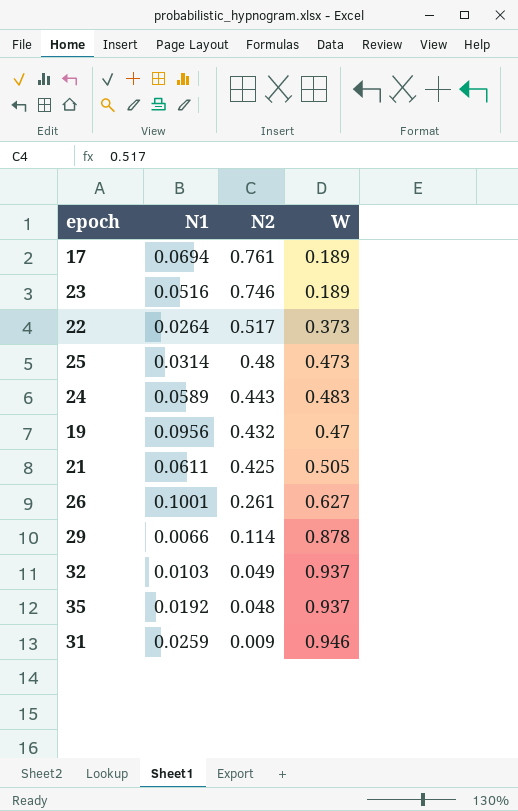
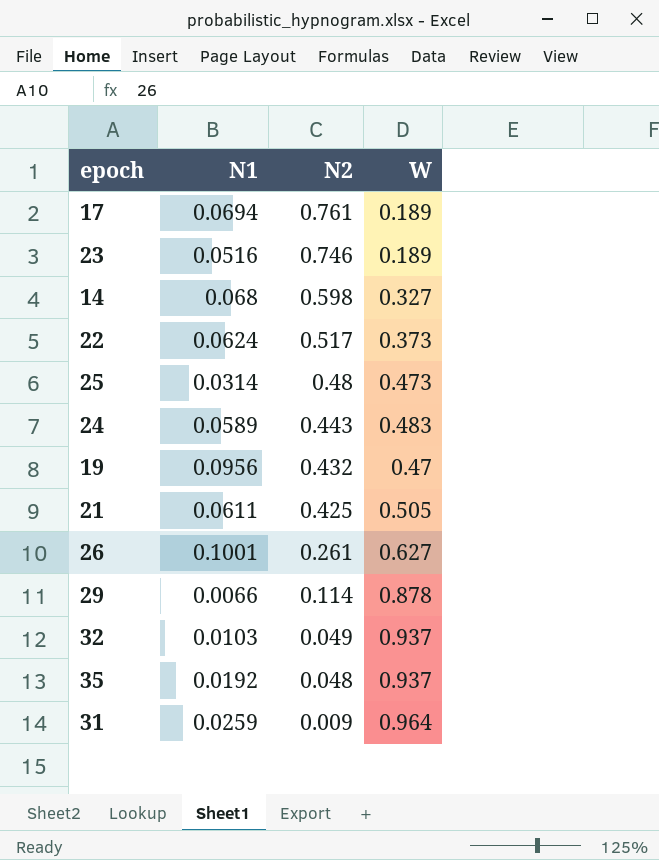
row 14: none -> 0.068 | 0.598 | 0.327
22 | N1: 0.0264 -> 0.0624
31 | W: 0.946 -> 0.964

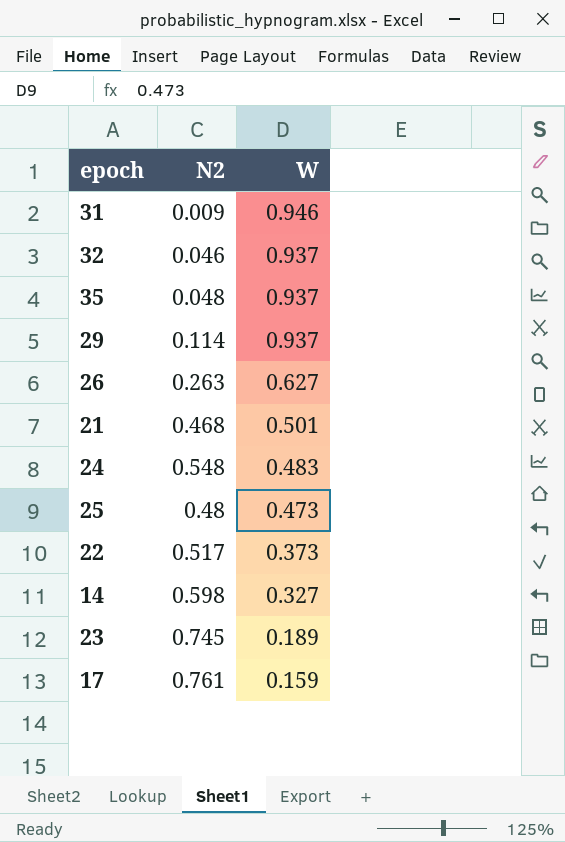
row order: N2 descending -> W descending
column N1 | position: 2 -> none
row 19: 0.0956 | 0.432 | 0.47 -> none
31 | W: 0.964 -> 0.946
32 | N2: 0.049 -> 0.046
29 | W: 0.878 -> 0.937
26 | N2: 0.261 -> 0.263
21 | N2: 0.425 -> 0.468
21 | W: 0.505 -> 0.501
24 | N2: 0.443 -> 0.548
23 | N2: 0.746 -> 0.745
17 | W: 0.189 -> 0.159

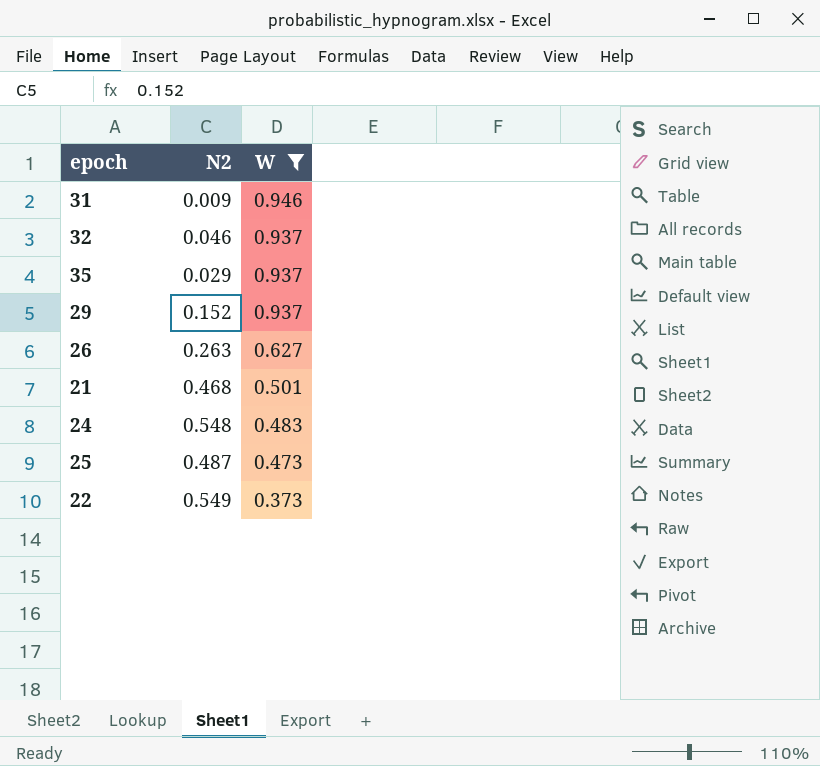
filter: none -> W >= 0.373
35 | N2: 0.048 -> 0.029
29 | N2: 0.114 -> 0.152
25 | N2: 0.48 -> 0.487
22 | N2: 0.517 -> 0.549

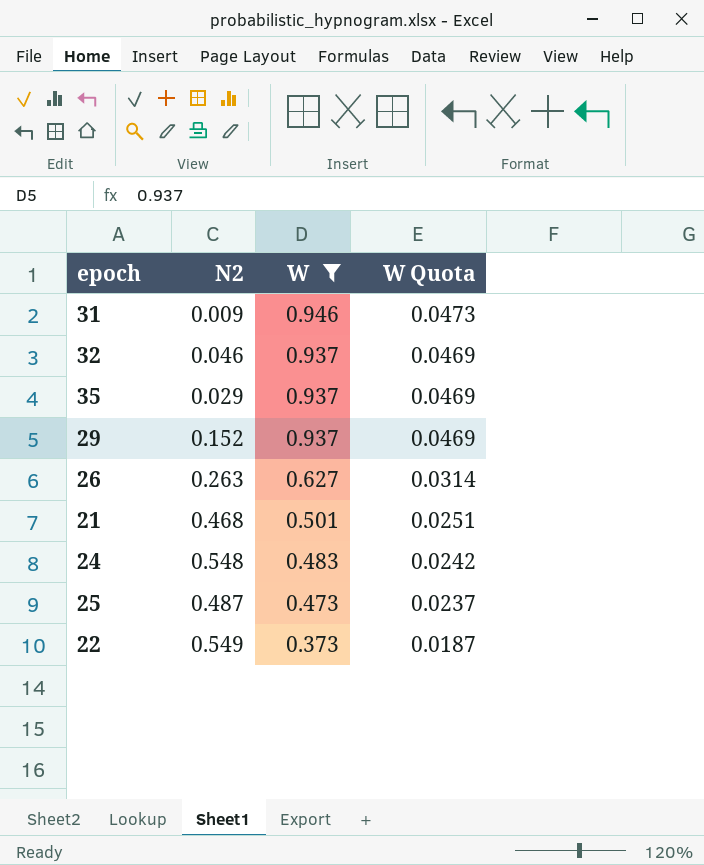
column W Quota | formula: none -> [W] * 0.05

